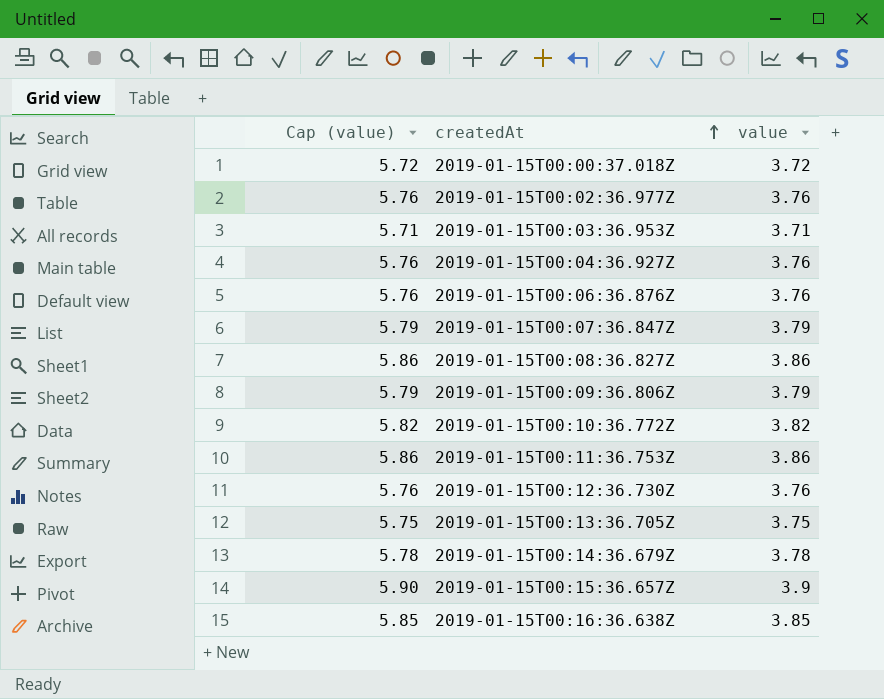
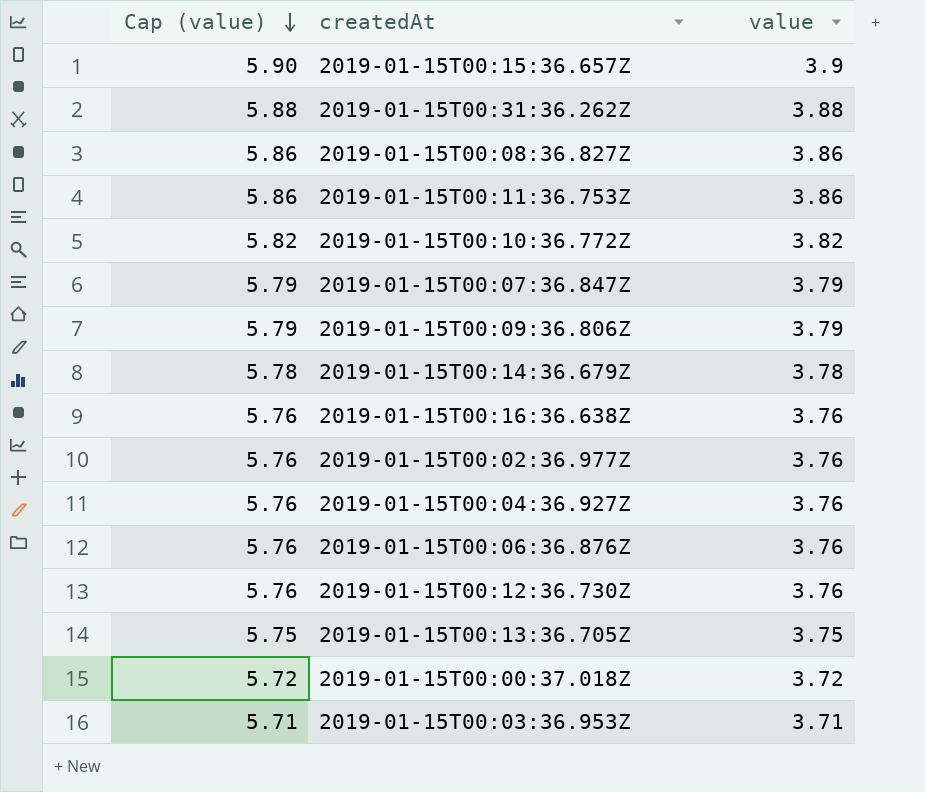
row order: createdAt ascending -> Cap (value) descending
row 2019-01-15T00:31:36.262Z: none -> 5.88 | 3.88
2019-01-15T00:16:36.638Z | Cap (value): 5.85 -> 5.76
2019-01-15T00:16:36.638Z | value: 3.85 -> 3.76

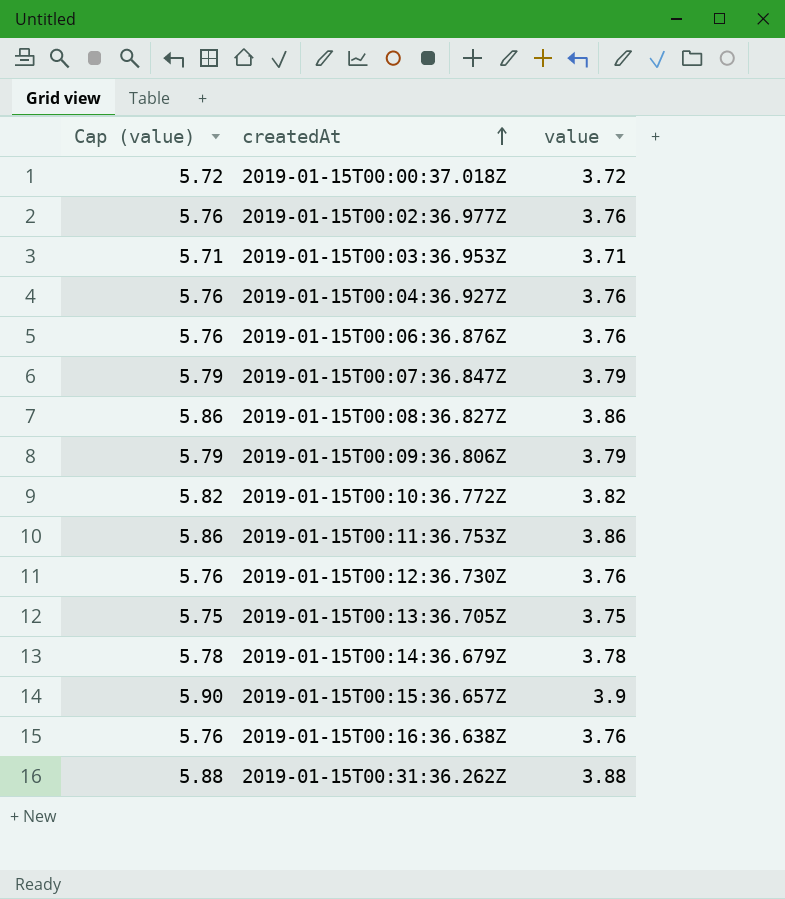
row order: Cap (value) descending -> createdAt ascending

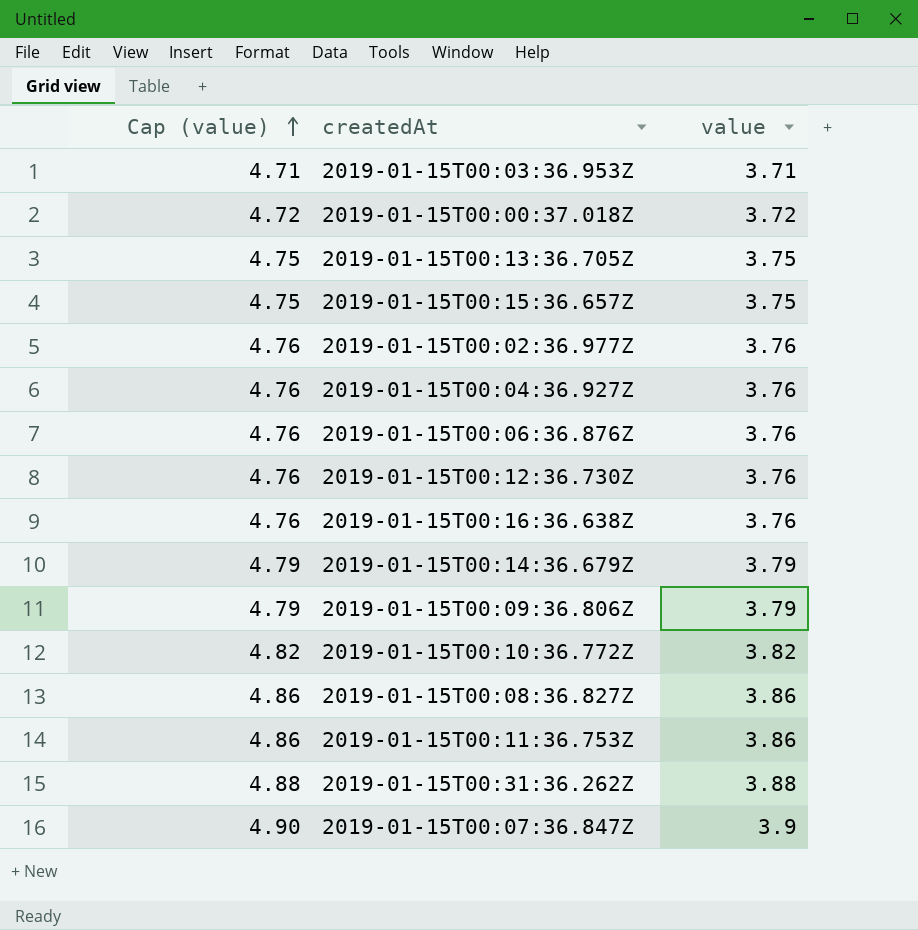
row order: createdAt ascending -> Cap (value) ascending
column Cap (value) | formula: [value] + 2 -> [value] + 1
2019-01-15T00:15:36.657Z | value: 3.9 -> 3.75
2019-01-15T00:14:36.679Z | value: 3.78 -> 3.79
2019-01-15T00:07:36.847Z | value: 3.79 -> 3.9

